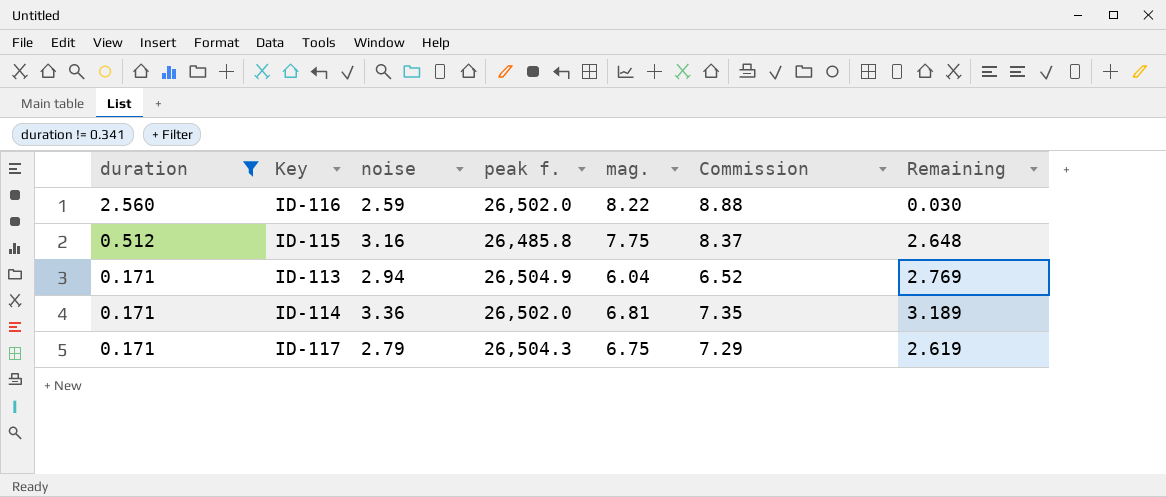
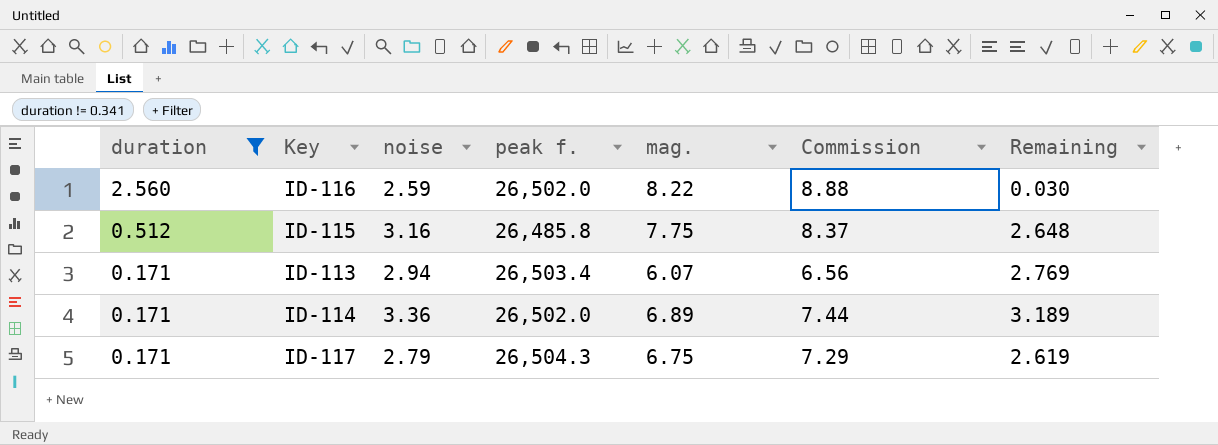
ID-113 | peak f.: 26,504.9 -> 26,503.4
ID-113 | mag.: 6.04 -> 6.07
ID-113 | Commission: 6.52 -> 6.56
ID-114 | mag.: 6.81 -> 6.89
ID-114 | Commission: 7.35 -> 7.44

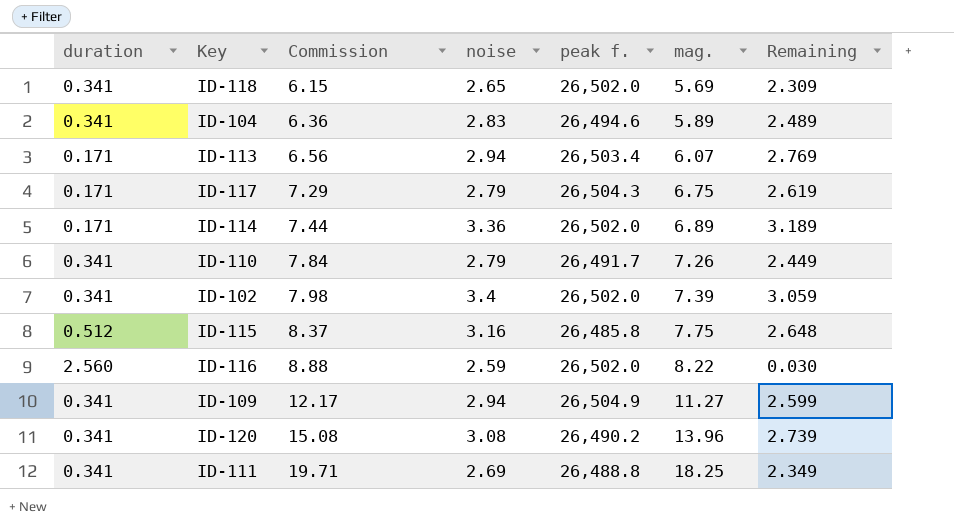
filter: duration != 0.341 -> none
row order: duration descending -> Commission ascending
column Commission | position: 6 -> 3

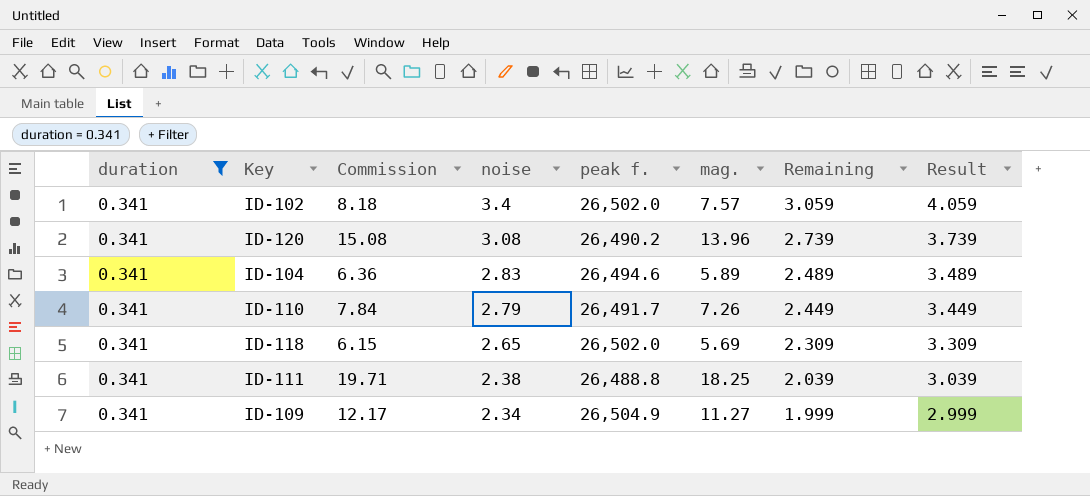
filter: none -> duration = 0.341
row order: Commission ascending -> noise descending
column Result | formula: none -> [Remaining] + 1
ID-102 | Commission: 7.98 -> 8.18
ID-102 | mag.: 7.39 -> 7.57
ID-111 | noise: 2.69 -> 2.38
ID-111 | Remaining: 2.349 -> 2.039
ID-109 | noise: 2.94 -> 2.34
ID-109 | Remaining: 2.599 -> 1.999

